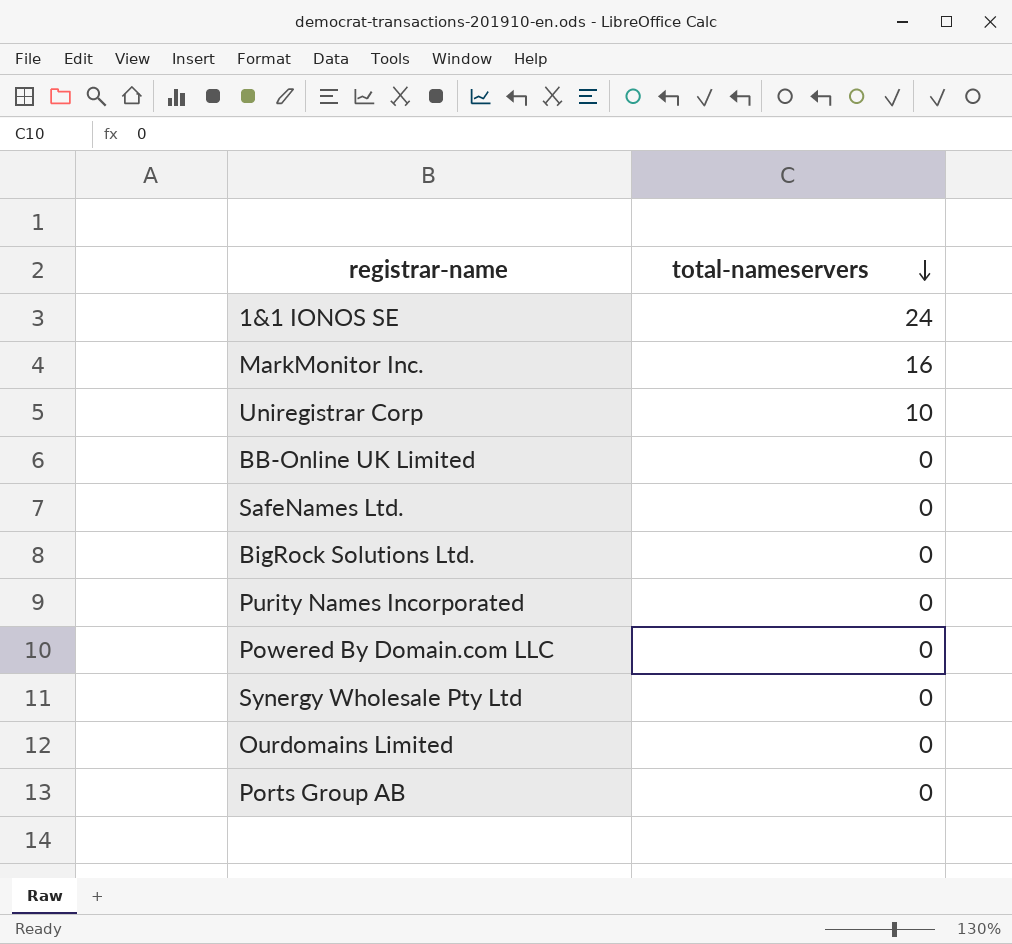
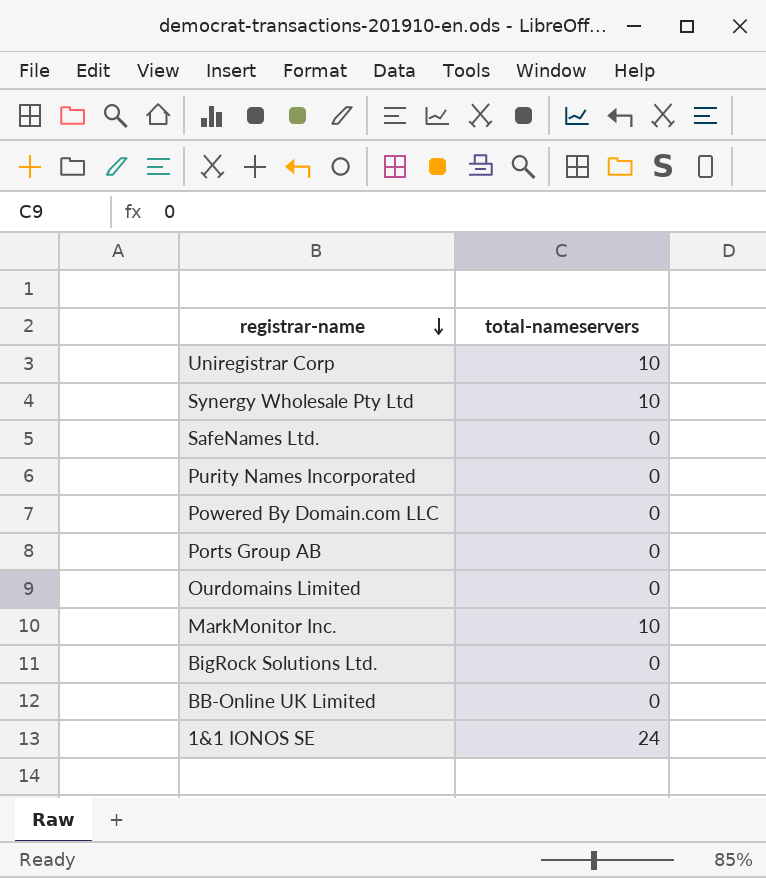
row order: total-nameservers descending -> registrar-name descending
Synergy Wholesale Pty Ltd | total-nameservers: 0 -> 10
MarkMonitor Inc. | total-nameservers: 16 -> 10

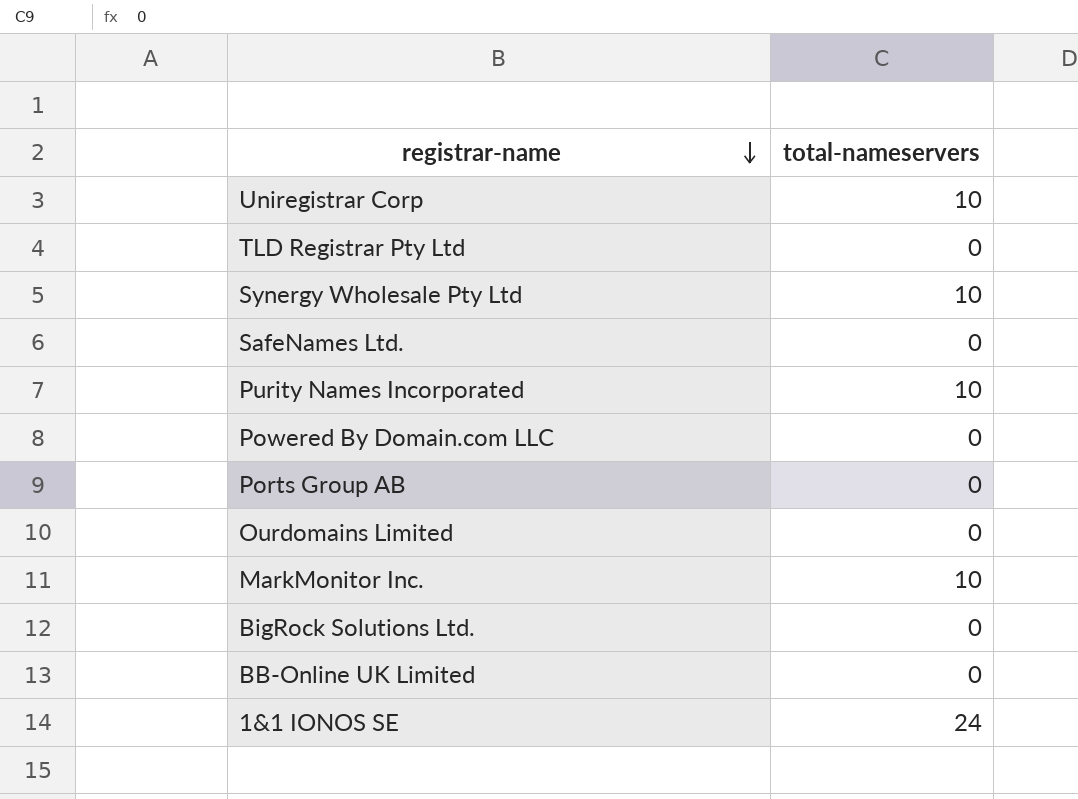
row TLD Registrar Pty Ltd: none -> 0
Purity Names Incorporated | total-nameservers: 0 -> 10

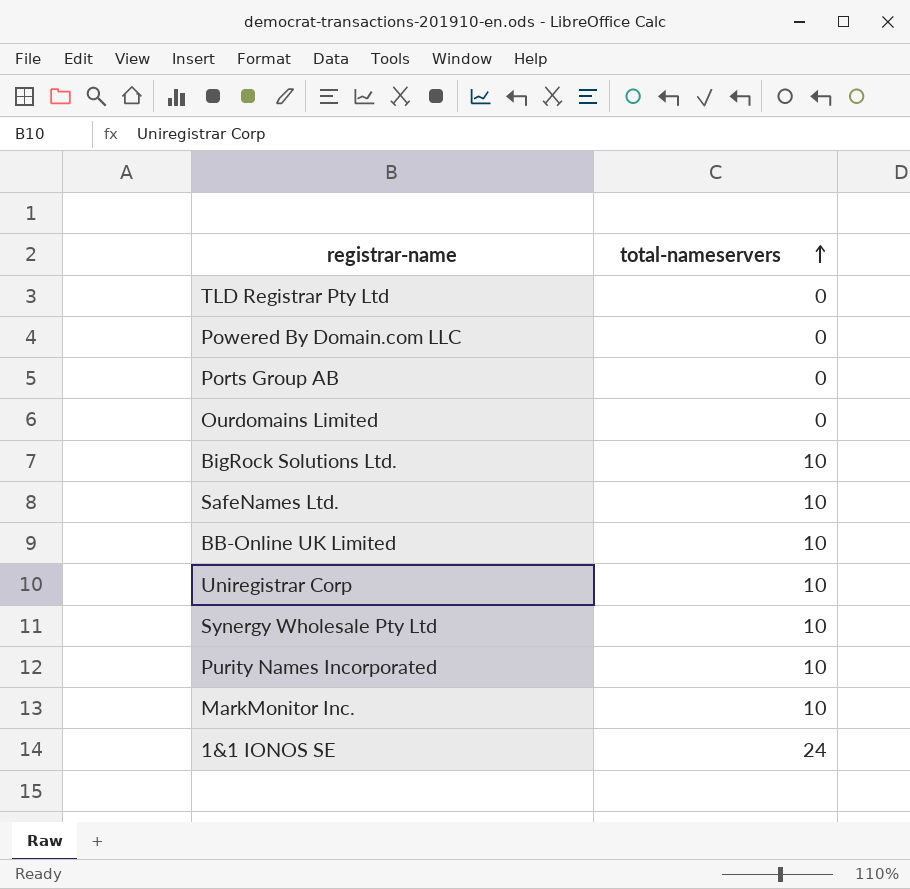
row order: registrar-name descending -> total-nameservers ascending
BigRock Solutions Ltd. | total-nameservers: 0 -> 10
SafeNames Ltd. | total-nameservers: 0 -> 10
BB-Online UK Limited | total-nameservers: 0 -> 10

